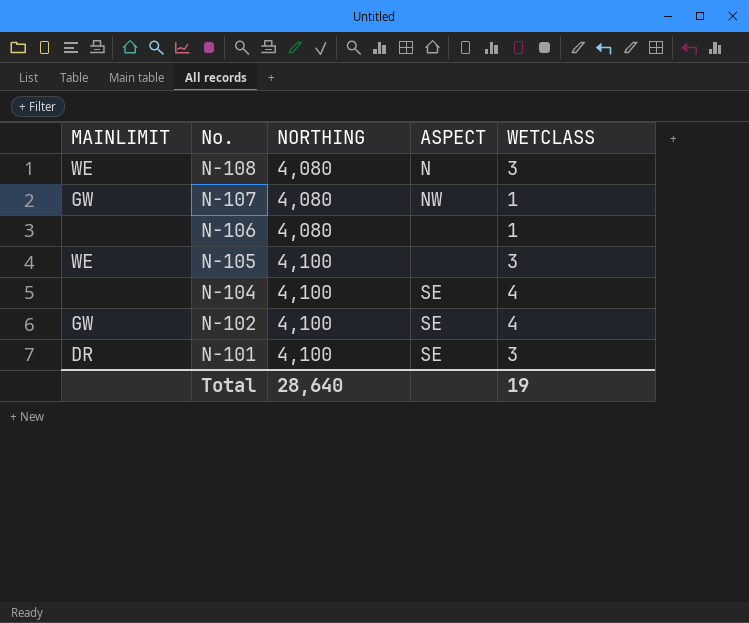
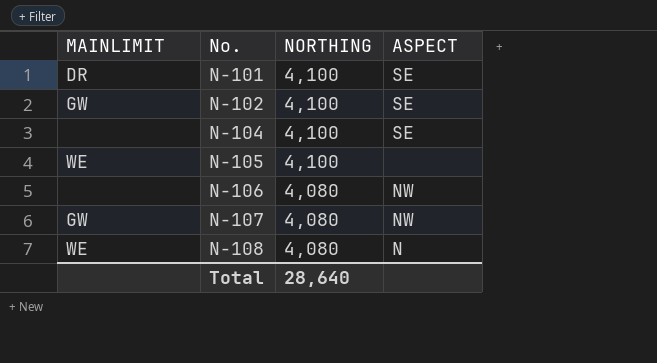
row order: No. descending -> No. ascending
column WETCLASS | position: 5 -> none
N-106 | ASPECT: none -> NW

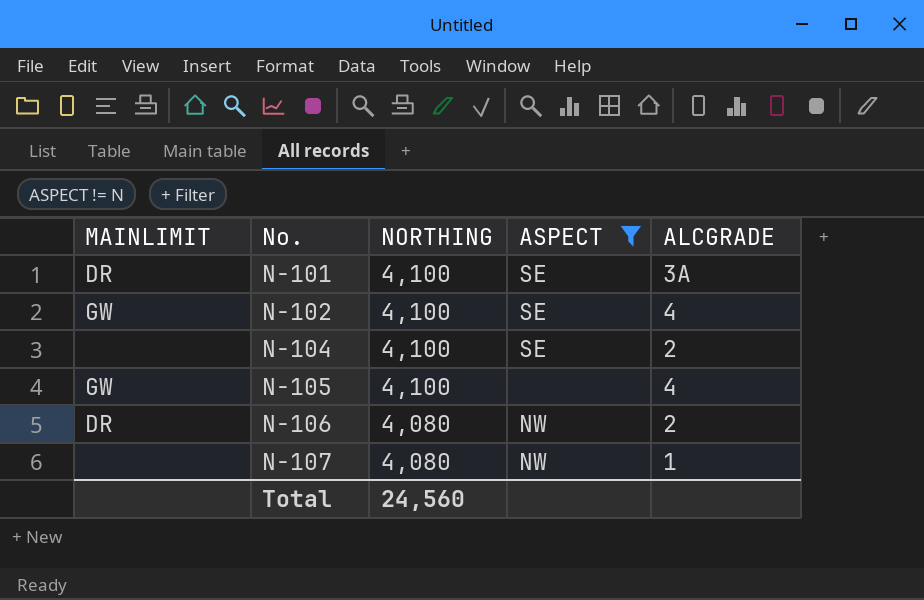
filter: none -> ASPECT != N
column ALCGRADE | position: none -> 5
N-105 | MAINLIMIT: WE -> GW
N-106 | MAINLIMIT: none -> DR
N-107 | MAINLIMIT: GW -> none
Total | NORTHING: 28,640 -> 24,560

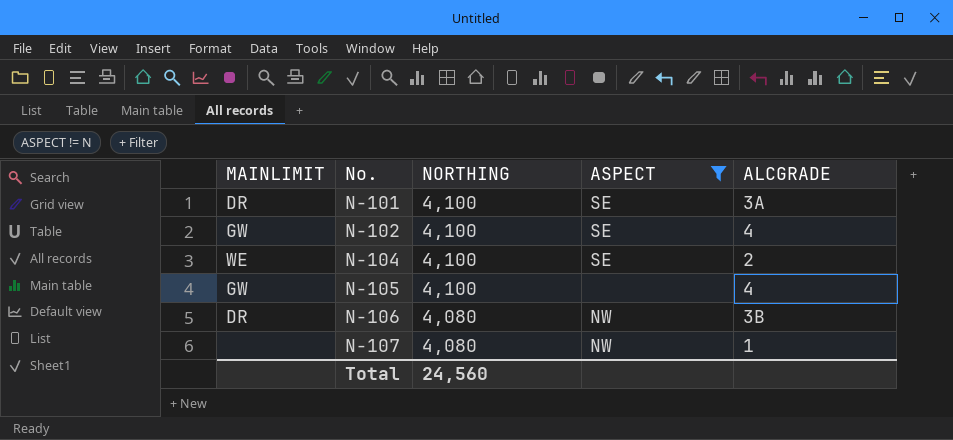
N-104 | MAINLIMIT: none -> WE
N-106 | ALCGRADE: 2 -> 3B

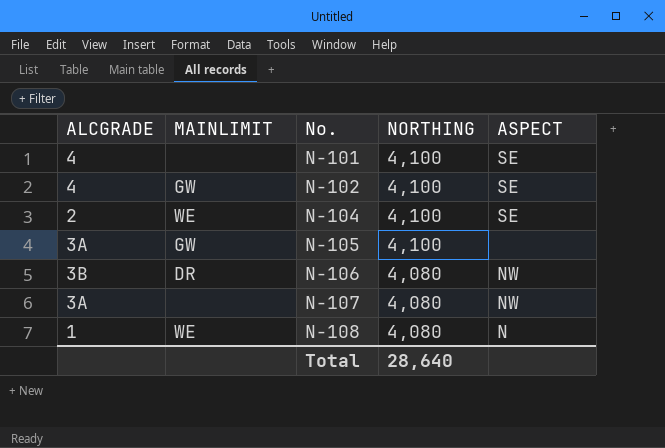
filter: ASPECT != N -> none
column ALCGRADE | position: 5 -> 1
N-101 | ALCGRADE: 3A -> 4
N-101 | MAINLIMIT: DR -> none
N-105 | ALCGRADE: 4 -> 3A
N-107 | ALCGRADE: 1 -> 3A
Total | NORTHING: 24,560 -> 28,640

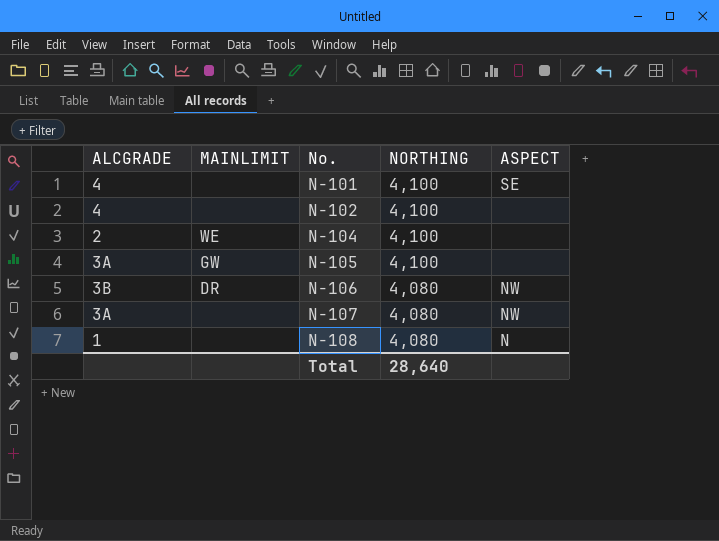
N-102 | MAINLIMIT: GW -> none
N-102 | ASPECT: SE -> none
N-104 | ASPECT: SE -> none
N-108 | MAINLIMIT: WE -> none

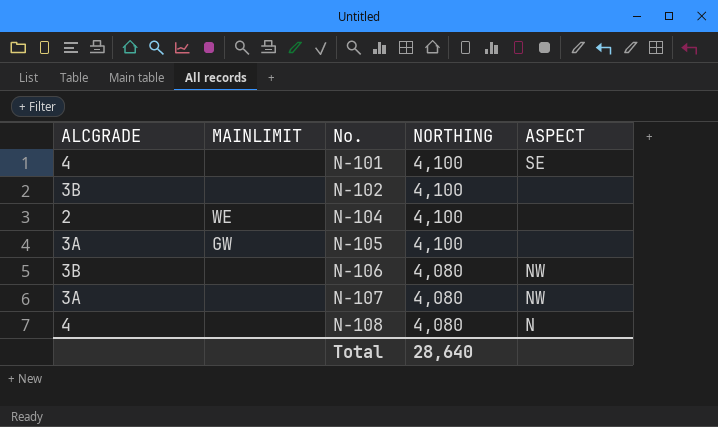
N-102 | ALCGRADE: 4 -> 3B
N-106 | MAINLIMIT: DR -> none
N-108 | ALCGRADE: 1 -> 4

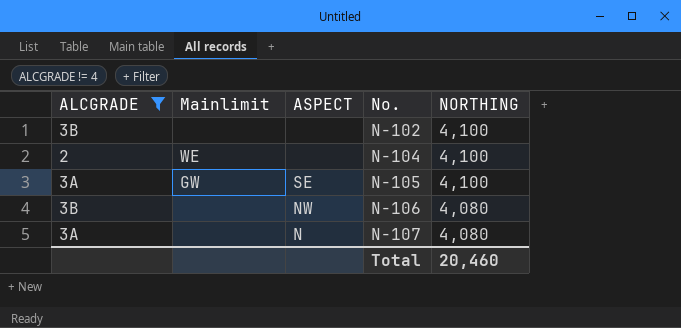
filter: none -> ALCGRADE != 4
column name: MAINLIMIT -> Mainlimit
column ASPECT | position: 5 -> 3
N-105 | ASPECT: none -> SE
N-107 | ASPECT: NW -> N
Total | NORTHING: 28,640 -> 20,460

